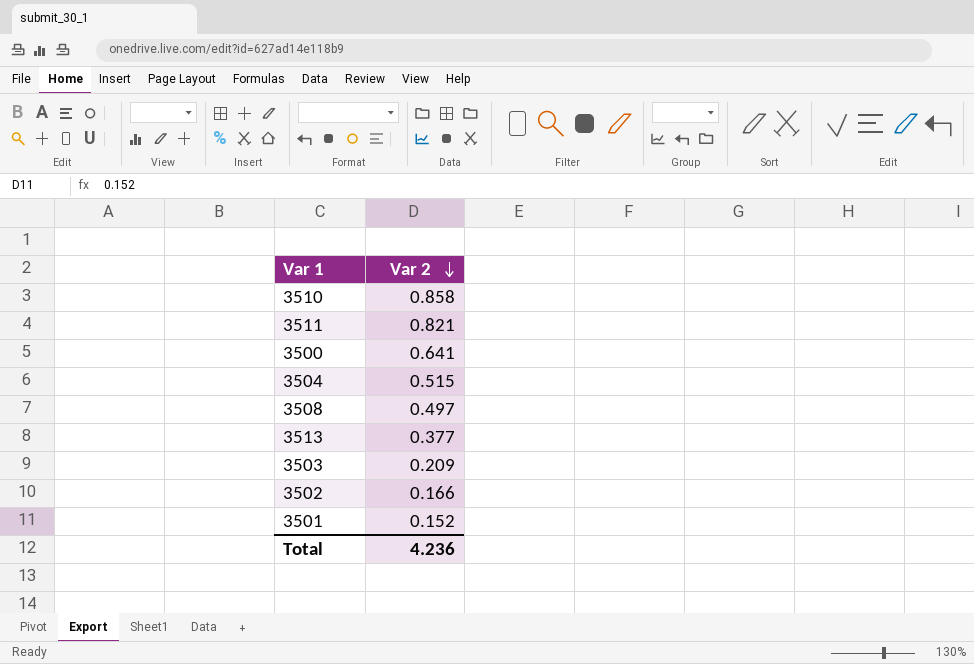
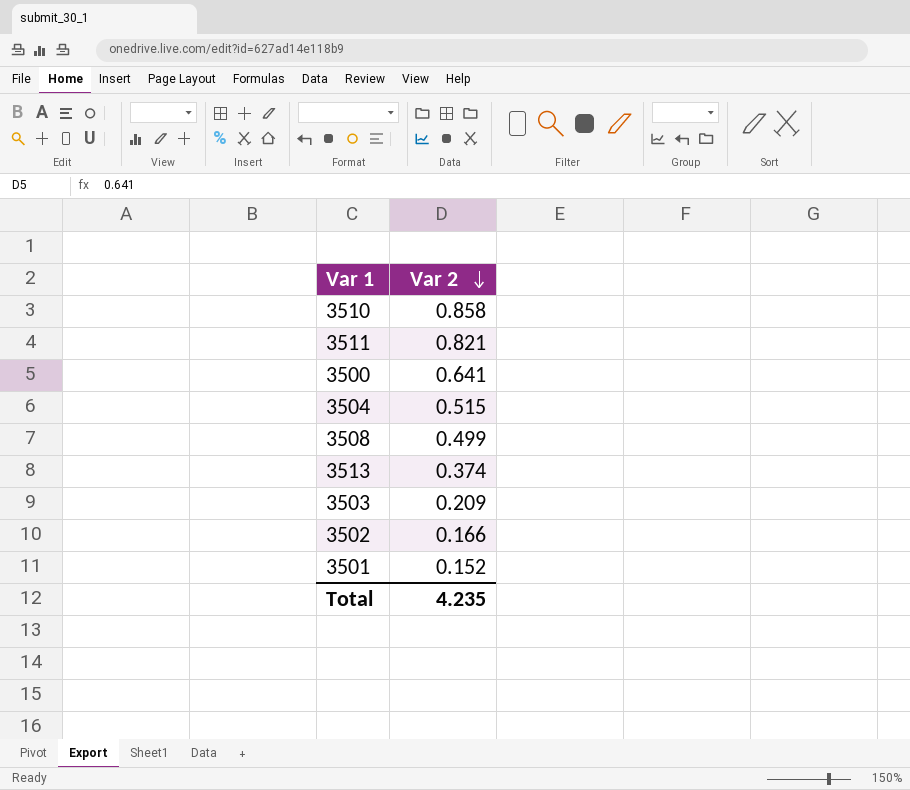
3508 | Var 2: 0.497 -> 0.499
3513 | Var 2: 0.377 -> 0.374
Total | Var 2: 4.236 -> 4.235

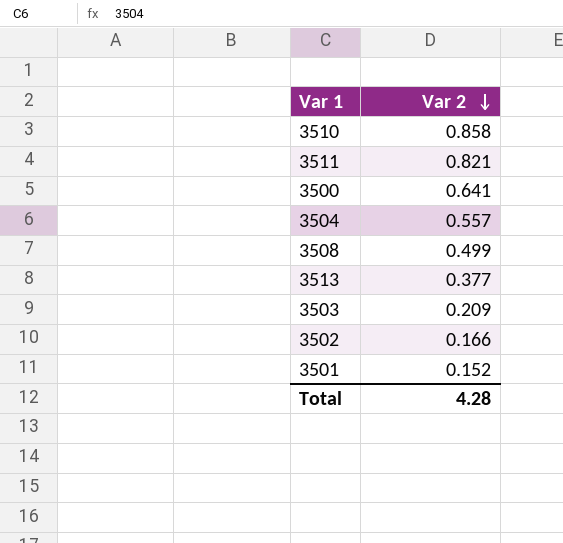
3504 | Var 2: 0.515 -> 0.557
3513 | Var 2: 0.374 -> 0.377
Total | Var 2: 4.235 -> 4.28

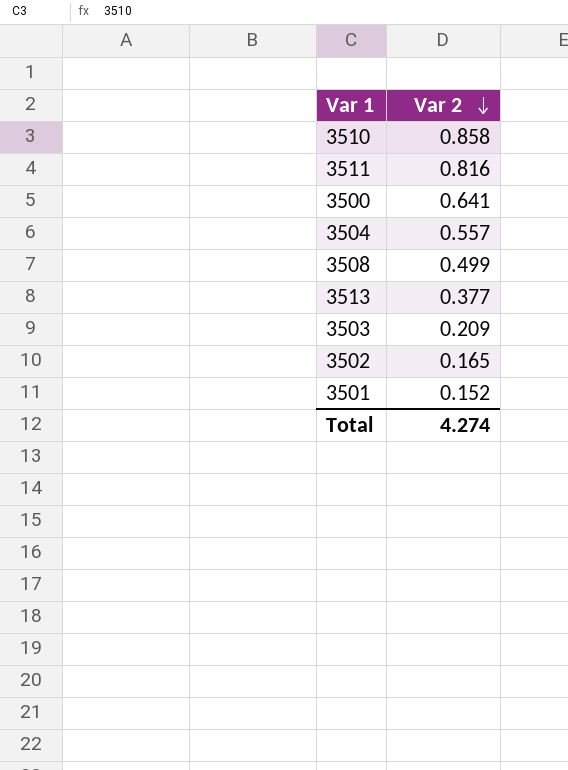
3511 | Var 2: 0.821 -> 0.816
3502 | Var 2: 0.166 -> 0.165
Total | Var 2: 4.28 -> 4.274

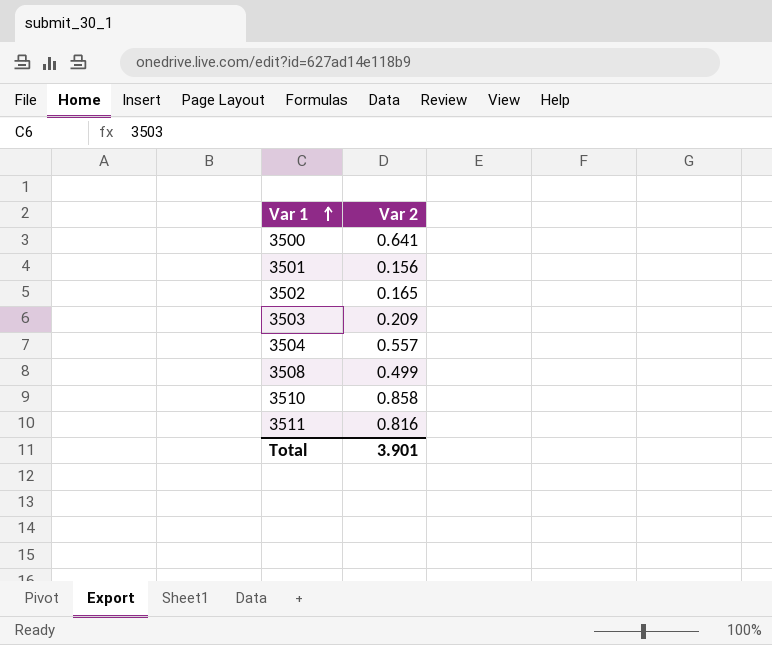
row order: Var 2 descending -> Var 1 ascending
row 3513: 0.377 -> none
3501 | Var 2: 0.152 -> 0.156
Total | Var 2: 4.274 -> 3.901

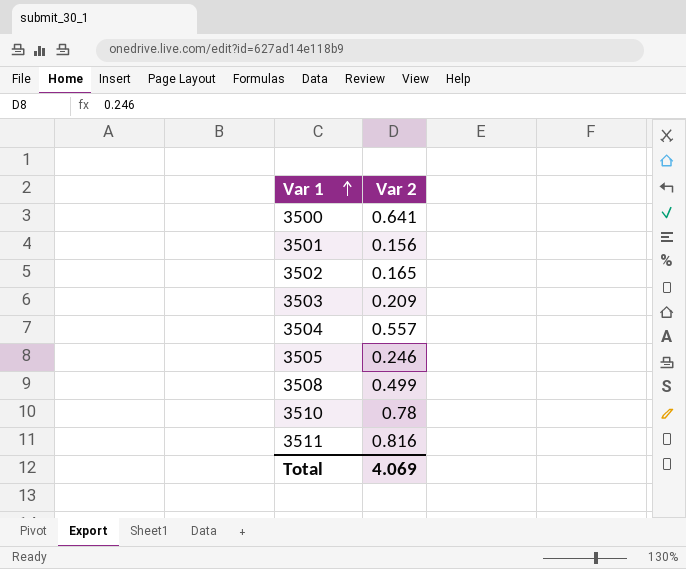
row 3505: none -> 0.246
3510 | Var 2: 0.858 -> 0.78
Total | Var 2: 3.901 -> 4.069

